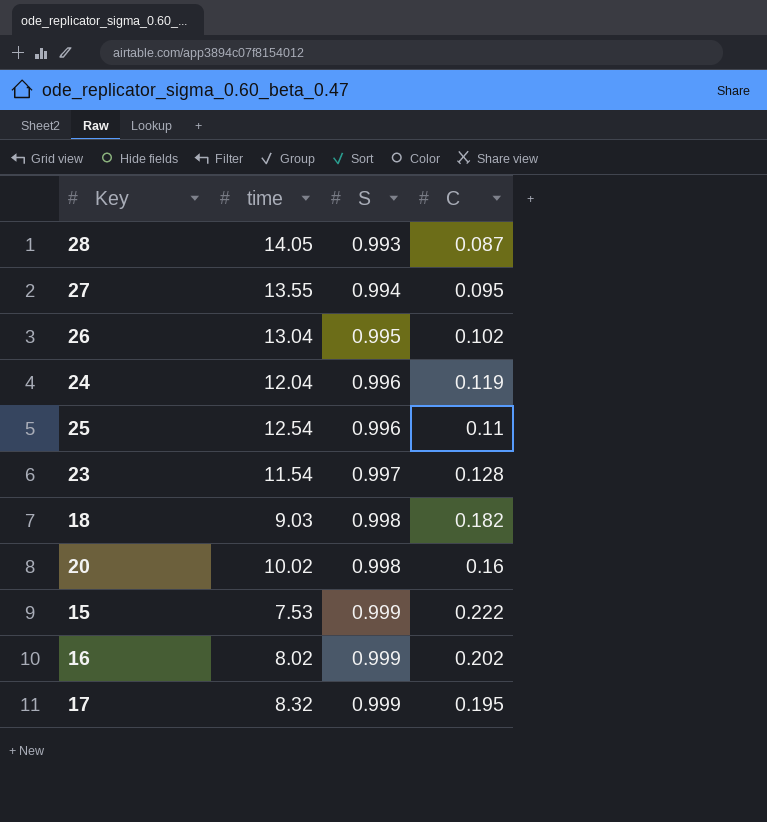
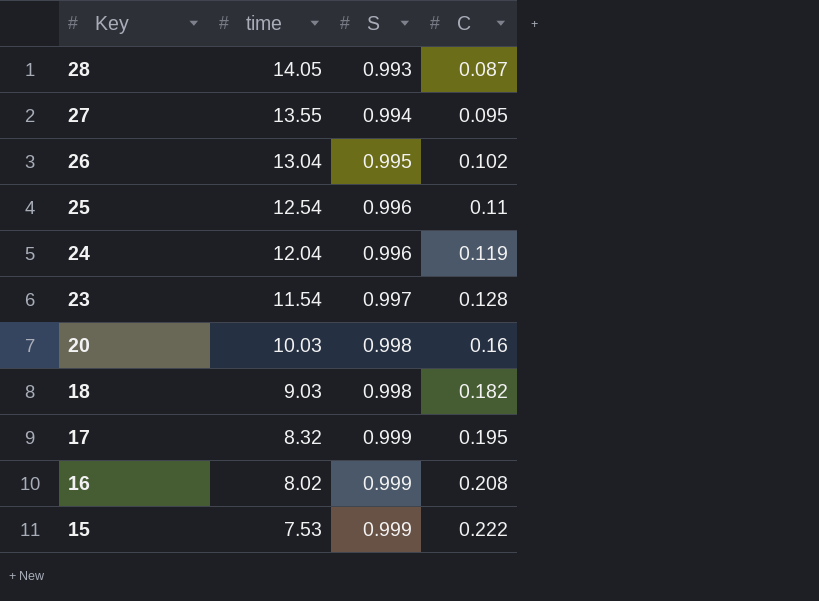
row order: S ascending -> Key descending
20 | time: 10.02 -> 10.03
16 | C: 0.202 -> 0.208

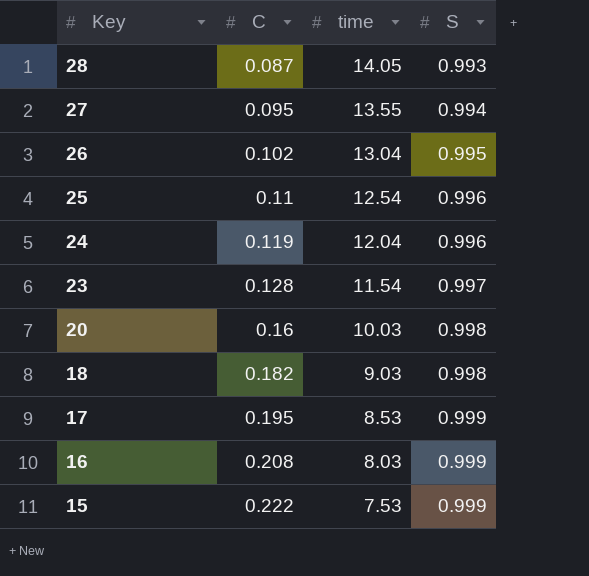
column C | position: 4 -> 2
17 | time: 8.32 -> 8.53
16 | time: 8.02 -> 8.03

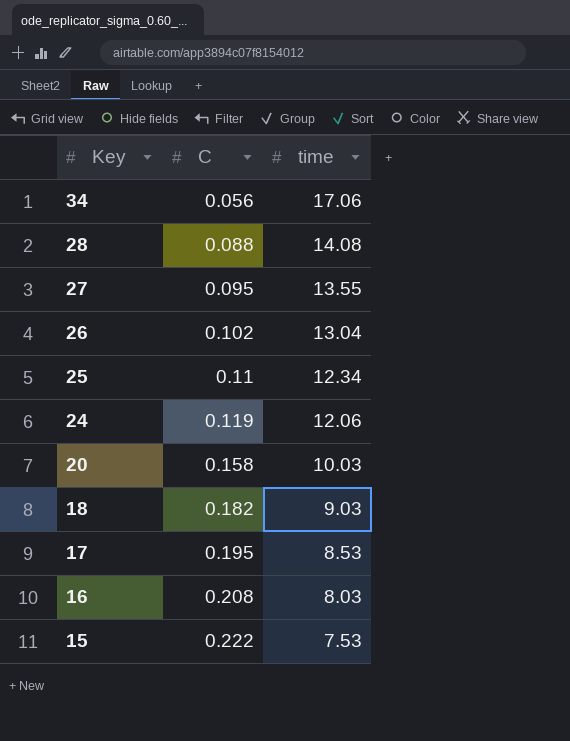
column S | position: 4 -> none
row 23: 0.128 | 11.54 | 0.997 -> none
row 34: none -> 0.056 | 17.06
28 | C: 0.087 -> 0.088
28 | time: 14.05 -> 14.08
25 | time: 12.54 -> 12.34
24 | time: 12.04 -> 12.06
20 | C: 0.16 -> 0.158

